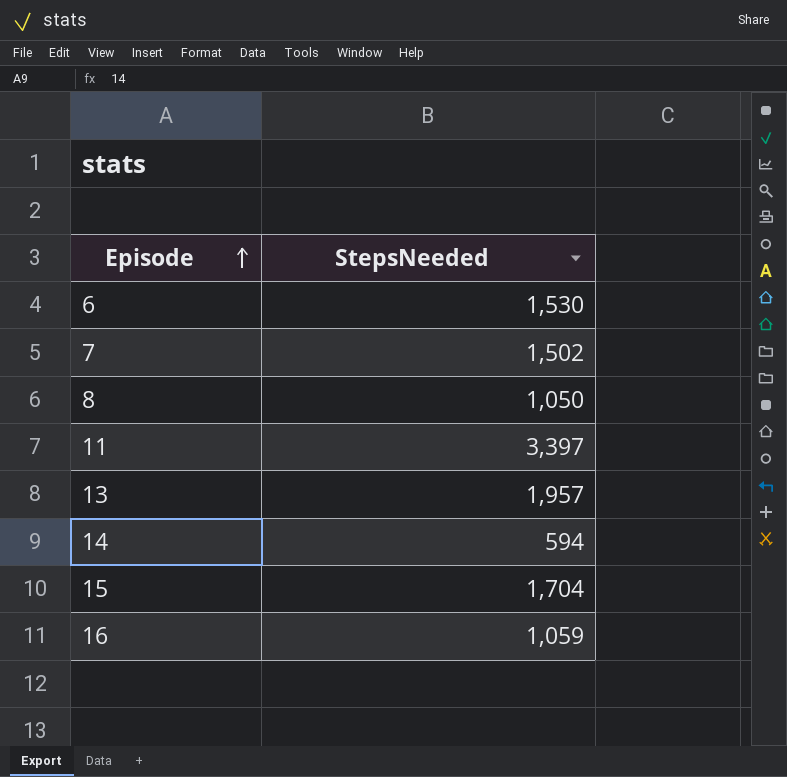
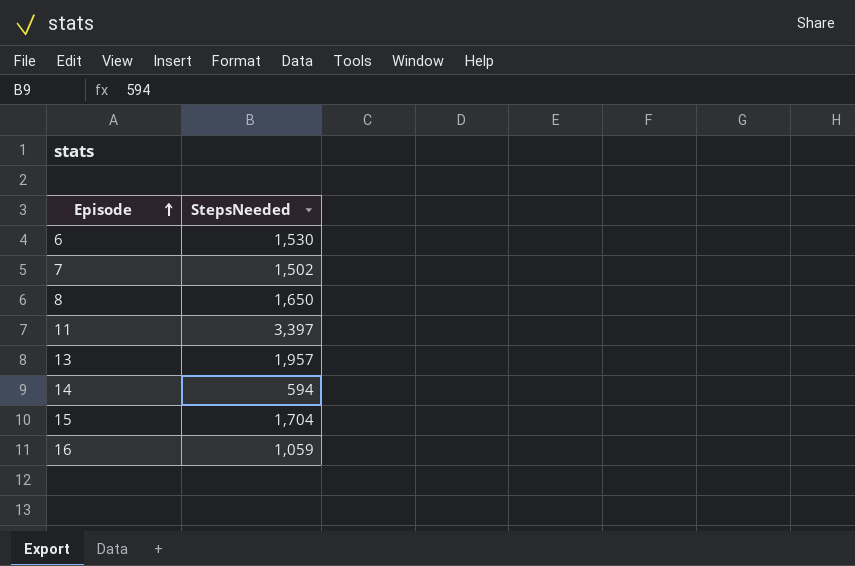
8 | StepsNeeded: 1,050 -> 1,650

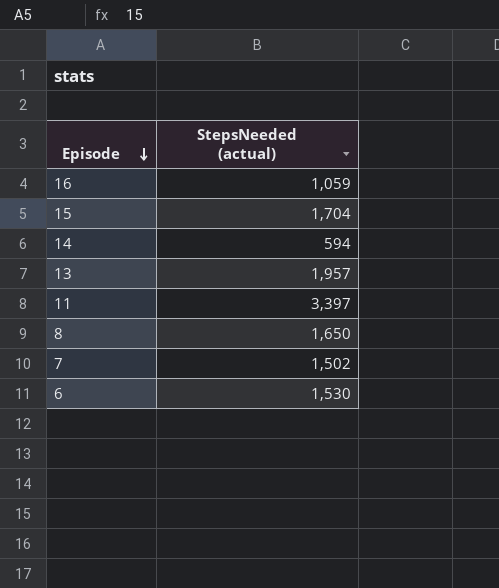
row order: Episode ascending -> Episode descending
column name: StepsNeeded -> StepsNeeded (actual)

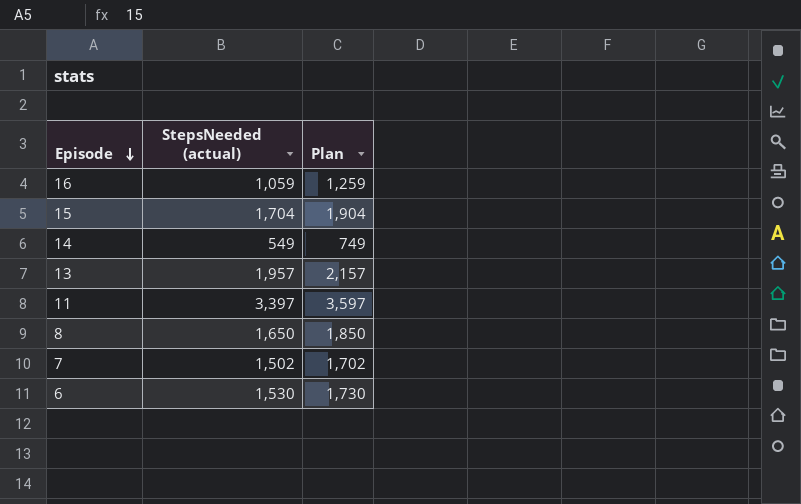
column Plan | formula: none -> [StepsNeeded (actual)] + 200
14 | StepsNeeded (actual): 594 -> 549

